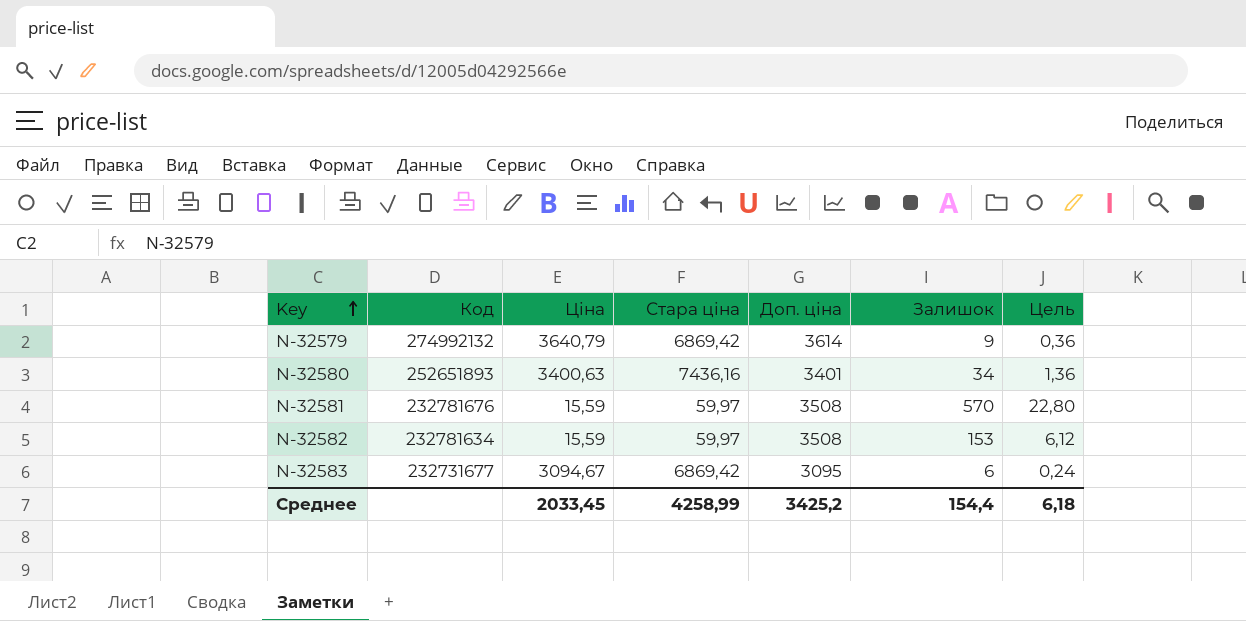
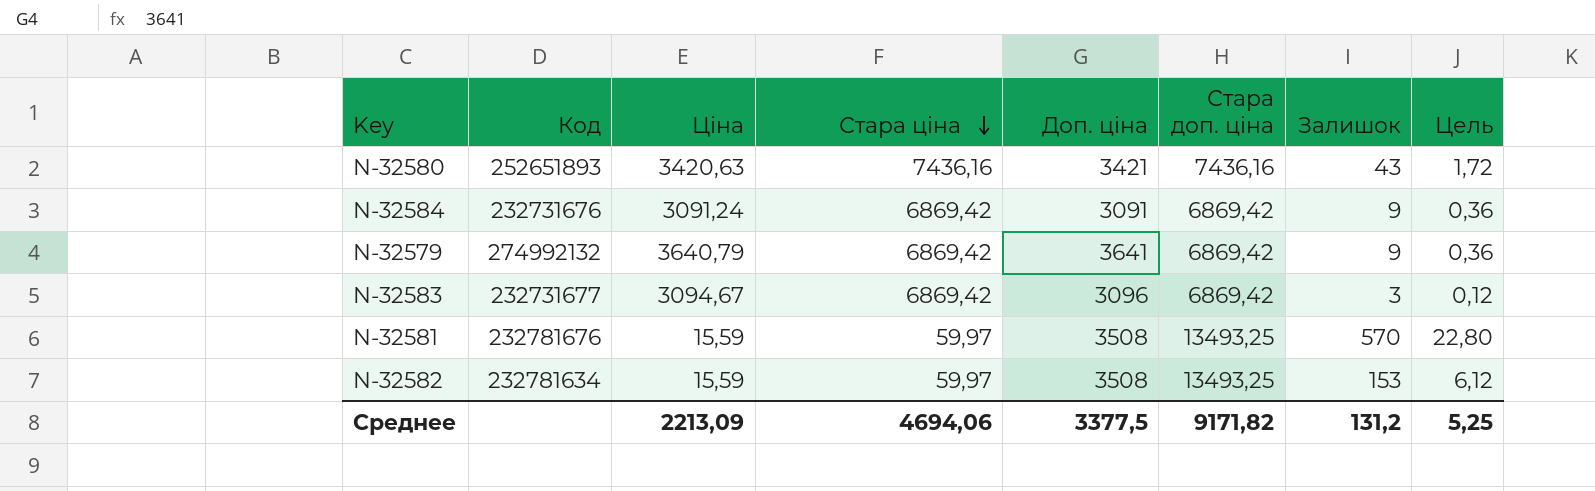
row order: Key ascending -> Стара ціна descending
column Стара доп. ціна | position: none -> 6
N-32580 | Ціна: 3400,63 -> 3420,63
N-32580 | Доп. ціна: 3401 -> 3421
N-32580 | Залишок: 34 -> 43
N-32580 | Цель: 1,36 -> 1,72
row N-32584: none -> 232731676 | 3091,24 | 6869,42 | 3091 | 6869,42 | 9 | 0,36
N-32579 | Доп. ціна: 3614 -> 3641
N-32583 | Доп. ціна: 3095 -> 3096
N-32583 | Залишок: 6 -> 3
N-32583 | Цель: 0,24 -> 0,12
Среднее | Ціна: 2033,45 -> 2213,09
Среднее | Стара ціна: 4258,99 -> 4694,06
Среднее | Доп. ціна: 3425,2 -> 3377,5
Среднее | Залишок: 154,4 -> 131,2
Среднее | Цель: 6,18 -> 5,25

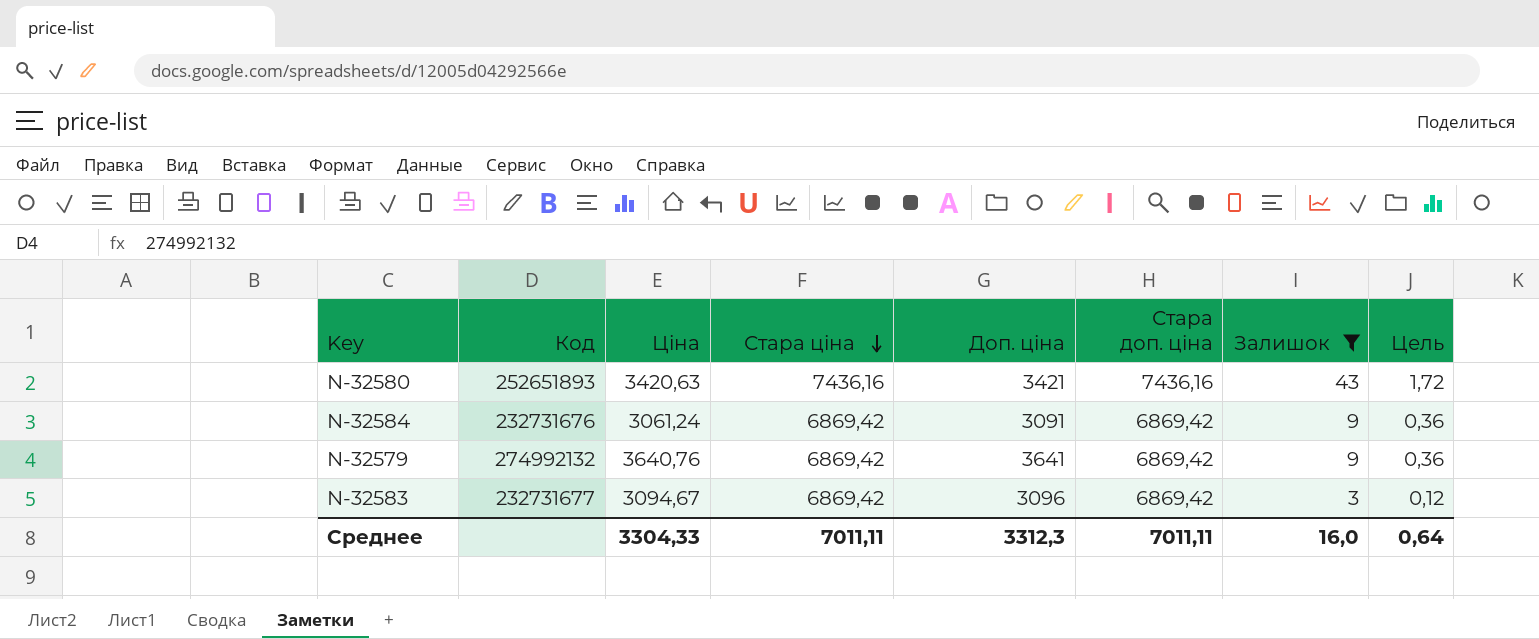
filter: none -> Залишок <= 43
N-32584 | Ціна: 3091,24 -> 3061,24
N-32579 | Ціна: 3640,79 -> 3640,76
Среднее | Ціна: 2213,09 -> 3304,33
Среднее | Стара ціна: 4694,06 -> 7011,11
Среднее | Доп. ціна: 3377,5 -> 3312,3
Среднее | Стара доп. ціна: 9171,82 -> 7011,11
Среднее | Залишок: 131,2 -> 16,0
Среднее | Цель: 5,25 -> 0,64

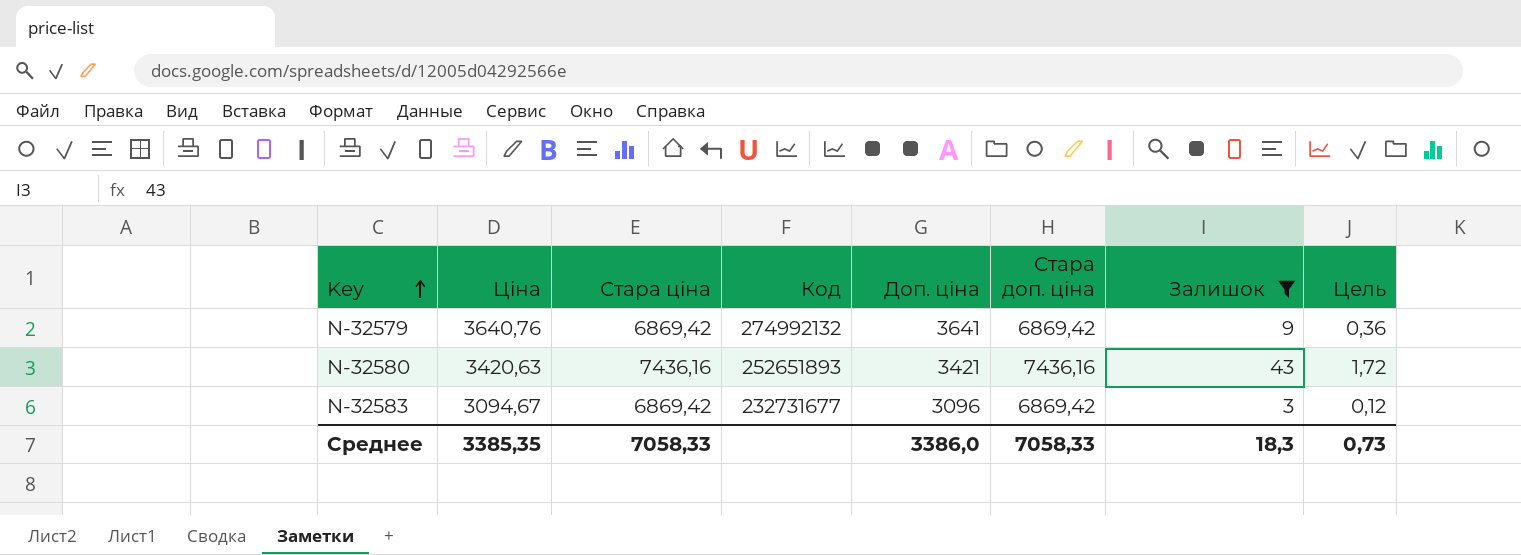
row order: Стара ціна descending -> Key ascending
column Код | position: 2 -> 4
row N-32584: 232731676 | 3061,24 | 6869,42 | 3091 | 6869,42 | 9 | 0,36 -> none
Среднее | Ціна: 3304,33 -> 3385,35
Среднее | Стара ціна: 7011,11 -> 7058,33
Среднее | Доп. ціна: 3312,3 -> 3386,0
Среднее | Стара доп. ціна: 7011,11 -> 7058,33
Среднее | Залишок: 16,0 -> 18,3
Среднее | Цель: 0,64 -> 0,73

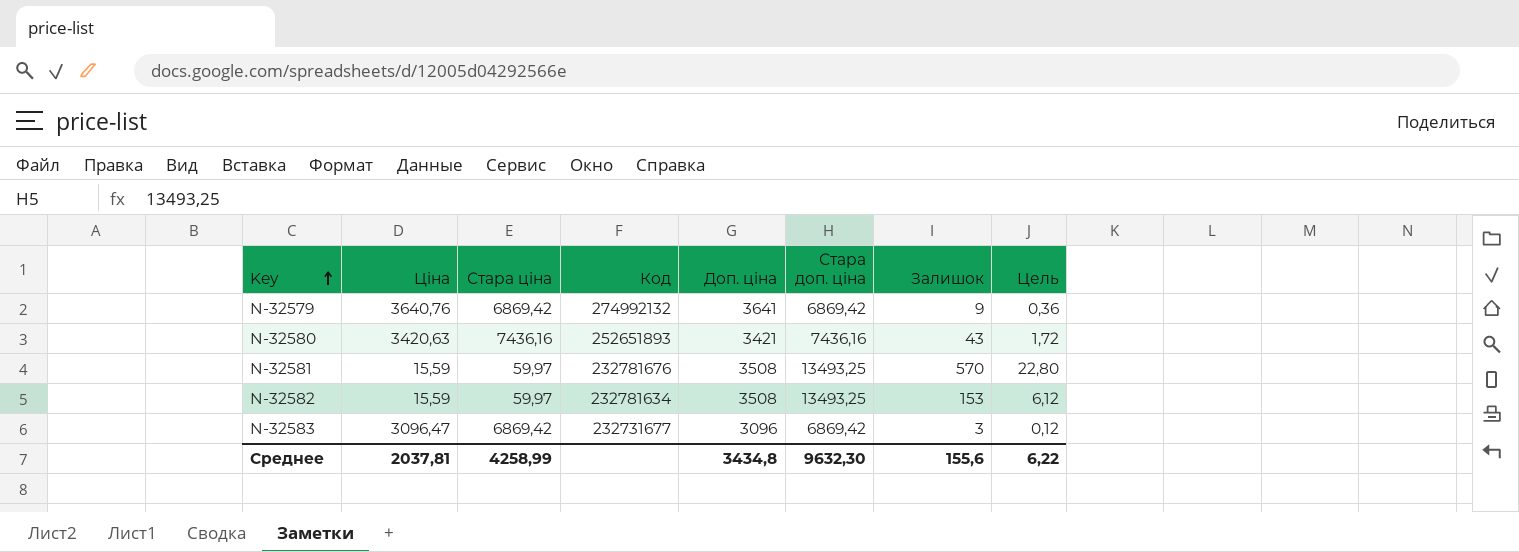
filter: Залишок <= 43 -> none
N-32583 | Ціна: 3094,67 -> 3096,47
Среднее | Ціна: 3385,35 -> 2037,81
Среднее | Стара ціна: 7058,33 -> 4258,99
Среднее | Доп. ціна: 3386,0 -> 3434,8
Среднее | Стара доп. ціна: 7058,33 -> 9632,30
Среднее | Залишок: 18,3 -> 155,6
Среднее | Цель: 0,73 -> 6,22

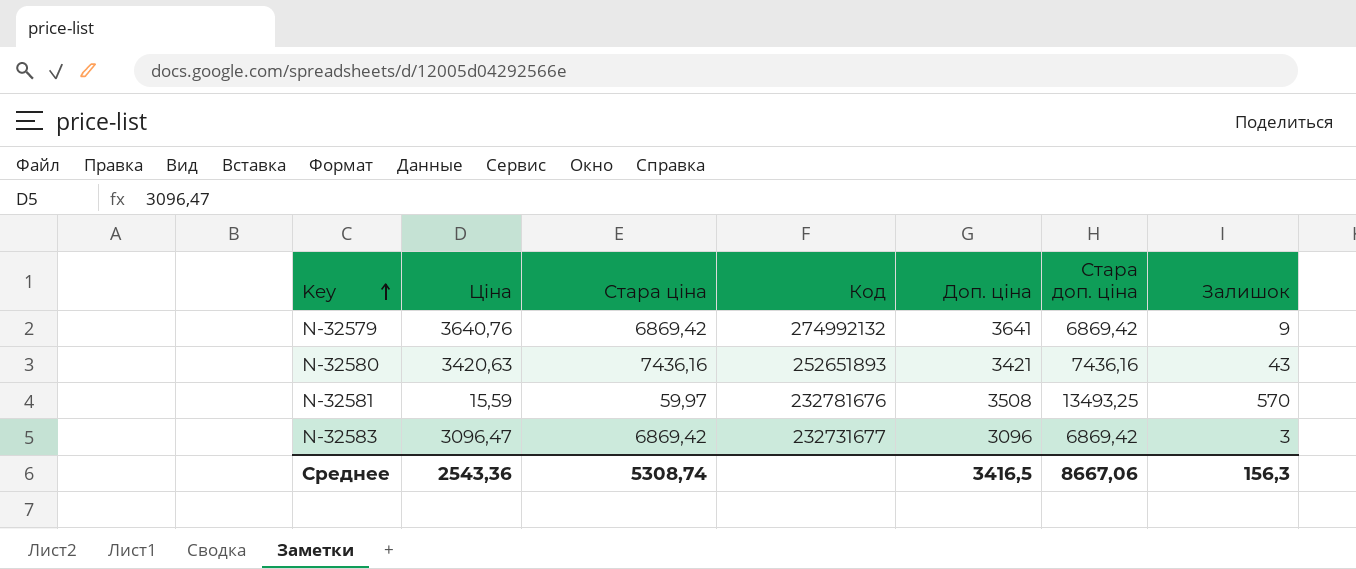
column Цель | formula: [Залишок] * 0,04 -> none
row N-32582: 15,59 | 59,97 | 232781634 | 3508 | 13493,25 | 153 | 6,12 -> none
Среднее | Ціна: 2037,81 -> 2543,36
Среднее | Стара ціна: 4258,99 -> 5308,74
Среднее | Доп. ціна: 3434,8 -> 3416,5
Среднее | Стара доп. ціна: 9632,30 -> 8667,06
Среднее | Залишок: 155,6 -> 156,3

